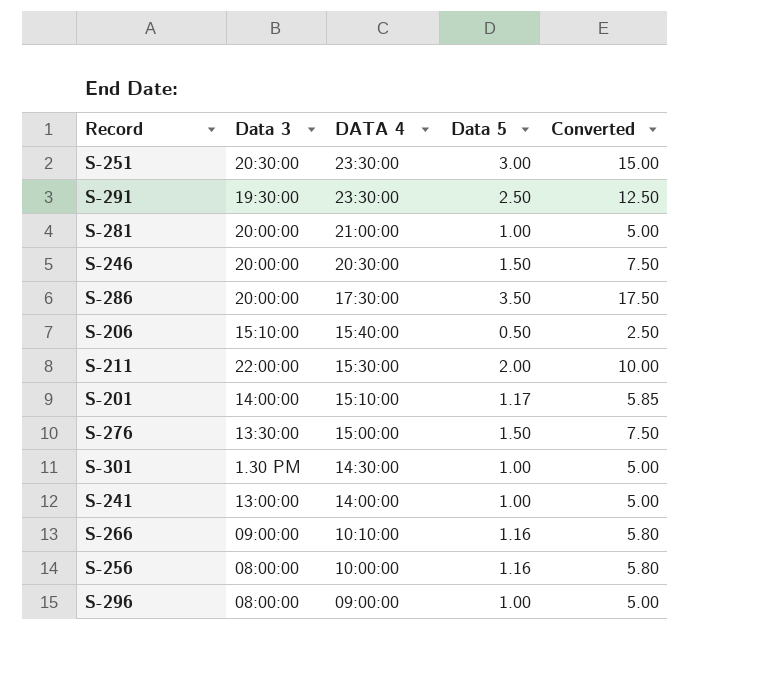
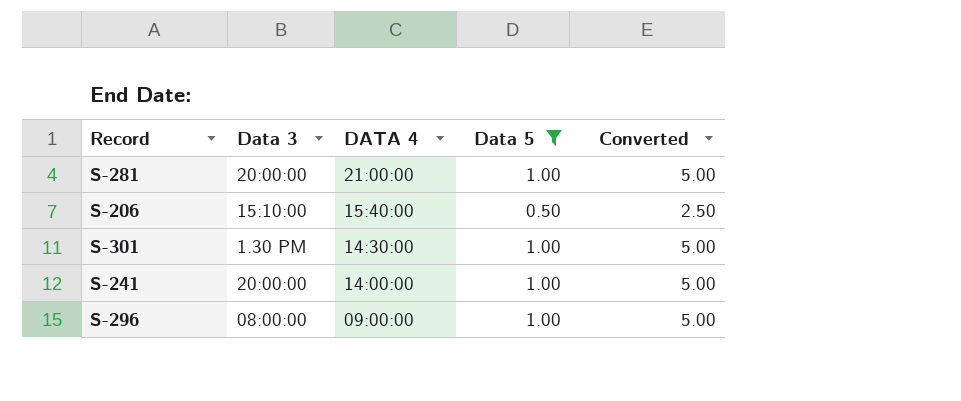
filter: none -> Data 5 <= 1.00
S-241 | Data 3: 13:00:00 -> 20:00:00

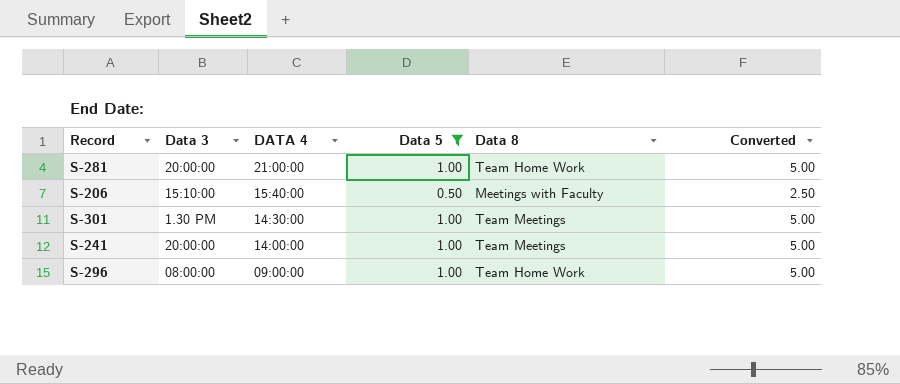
column Data 8 | position: none -> 5

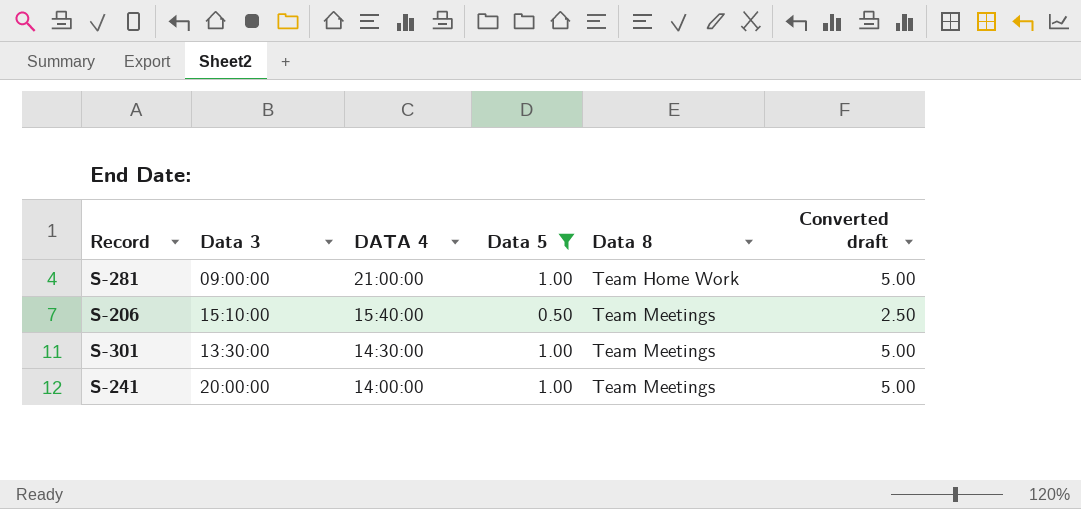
column name: Converted -> Converted draft
row S-296: 08:00:00 | 09:00:00 | 1.00 | Team Home Work | 5.00 -> none
S-281 | Data 3: 20:00:00 -> 09:00:00
S-206 | Data 8: Meetings with Faculty -> Team Meetings
S-301 | Data 3: 1.30 PM -> 13:30:00

